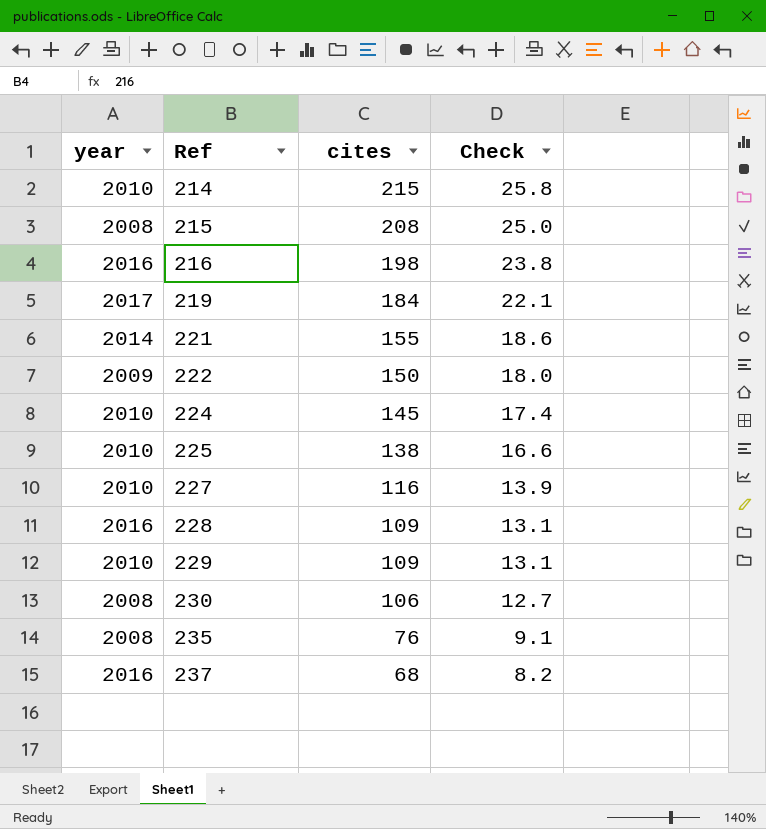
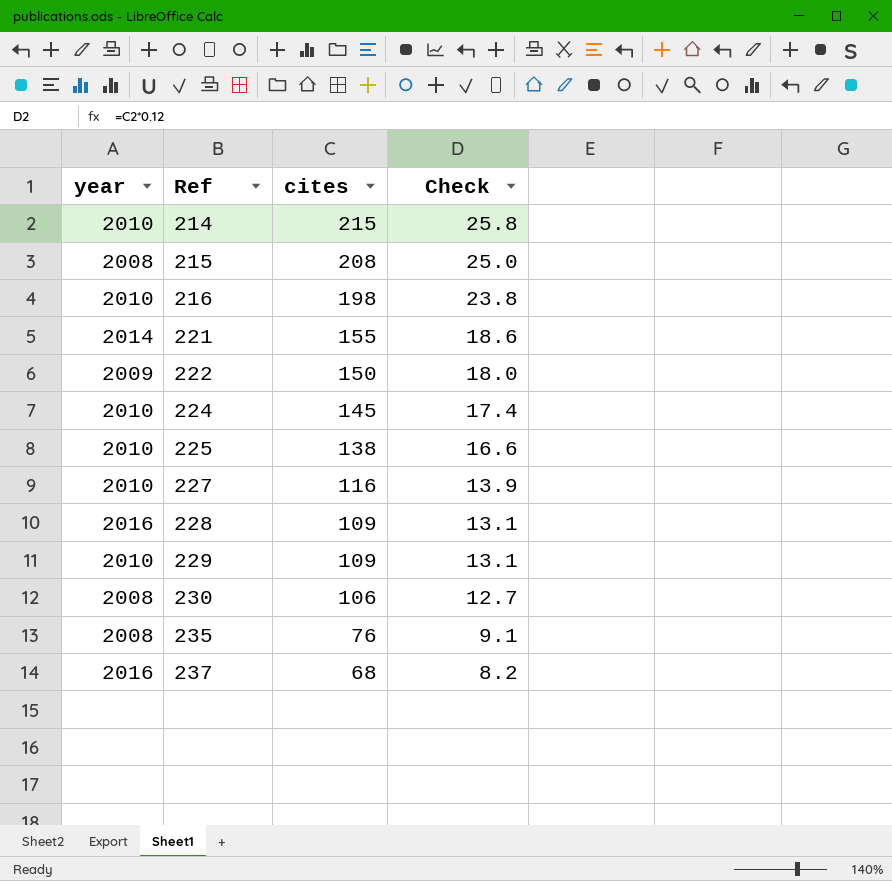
row 219: 2017 | 184 | 22.1 -> none
216 | year: 2016 -> 2010

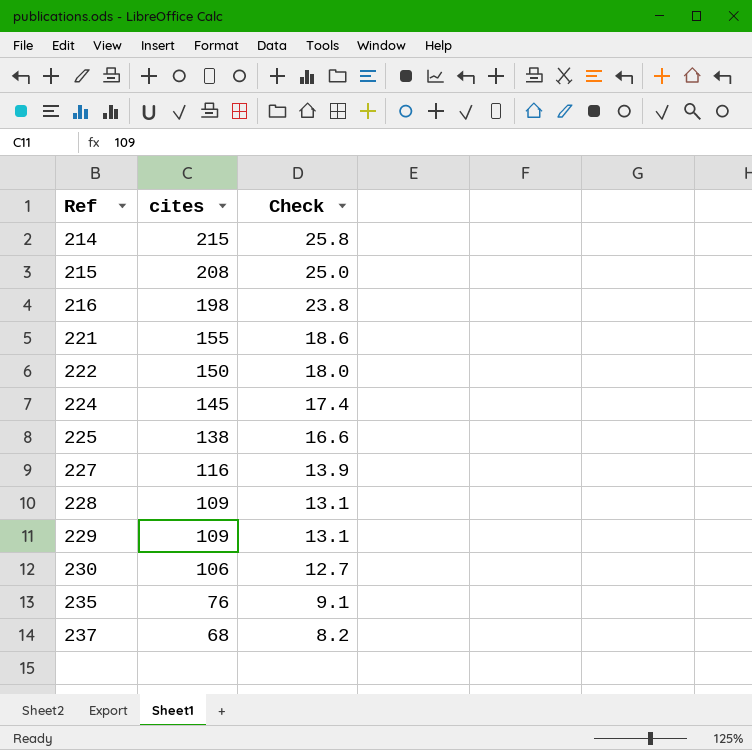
column year | position: 1 -> none

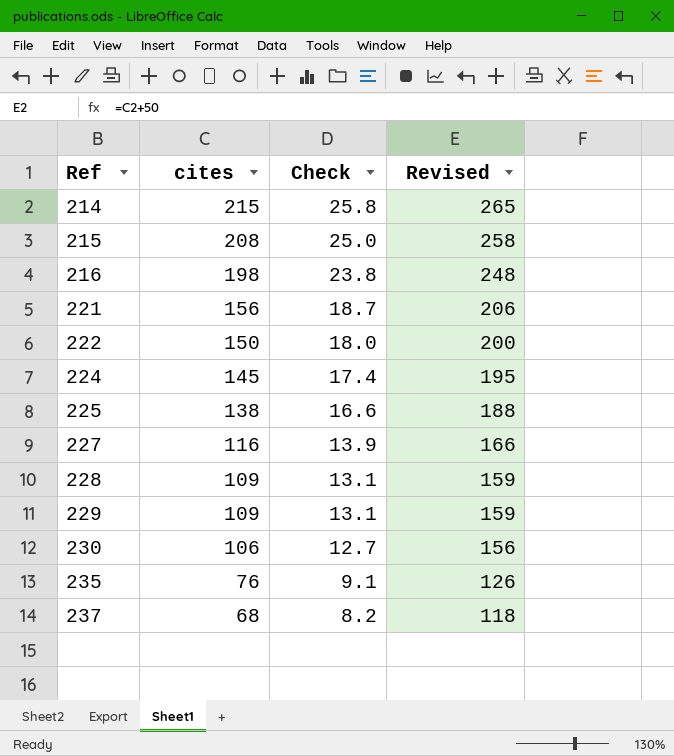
column Revised | formula: none -> [cites] + 50
221 | cites: 155 -> 156
221 | Check: 18.6 -> 18.7

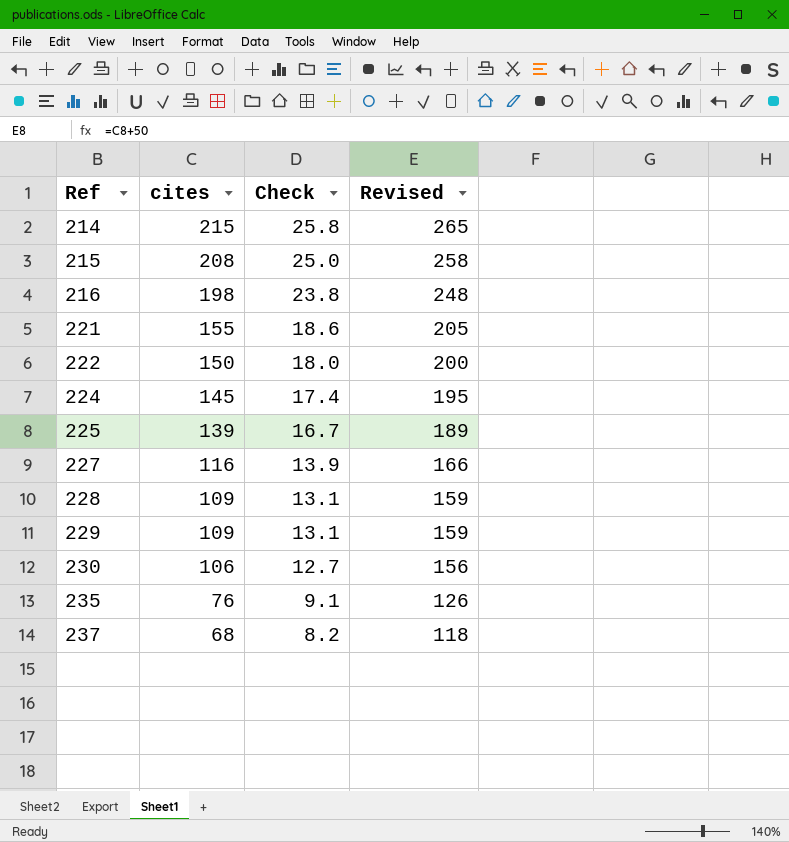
221 | cites: 156 -> 155
221 | Check: 18.7 -> 18.6
221 | Revised: 206 -> 205
225 | cites: 138 -> 139
225 | Check: 16.6 -> 16.7
225 | Revised: 188 -> 189

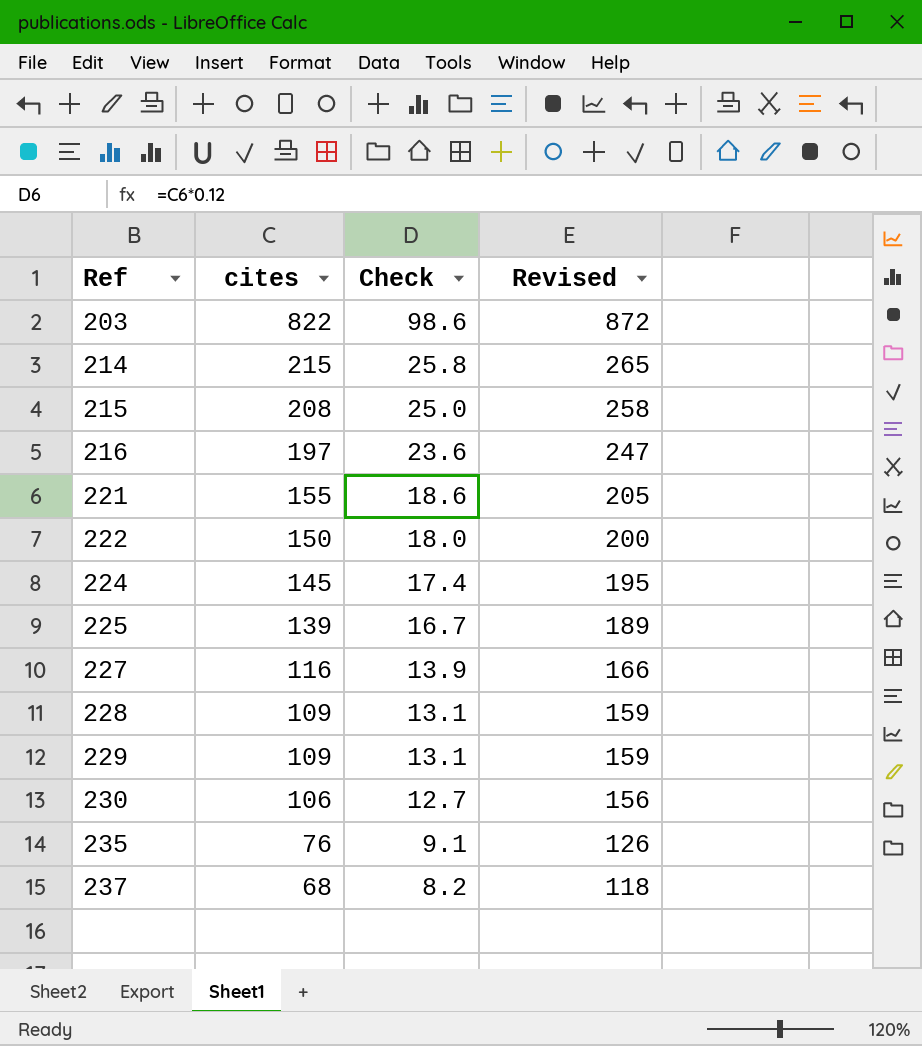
row 203: none -> 822 | 98.6 | 872
216 | cites: 198 -> 197
216 | Check: 23.8 -> 23.6
216 | Revised: 248 -> 247

